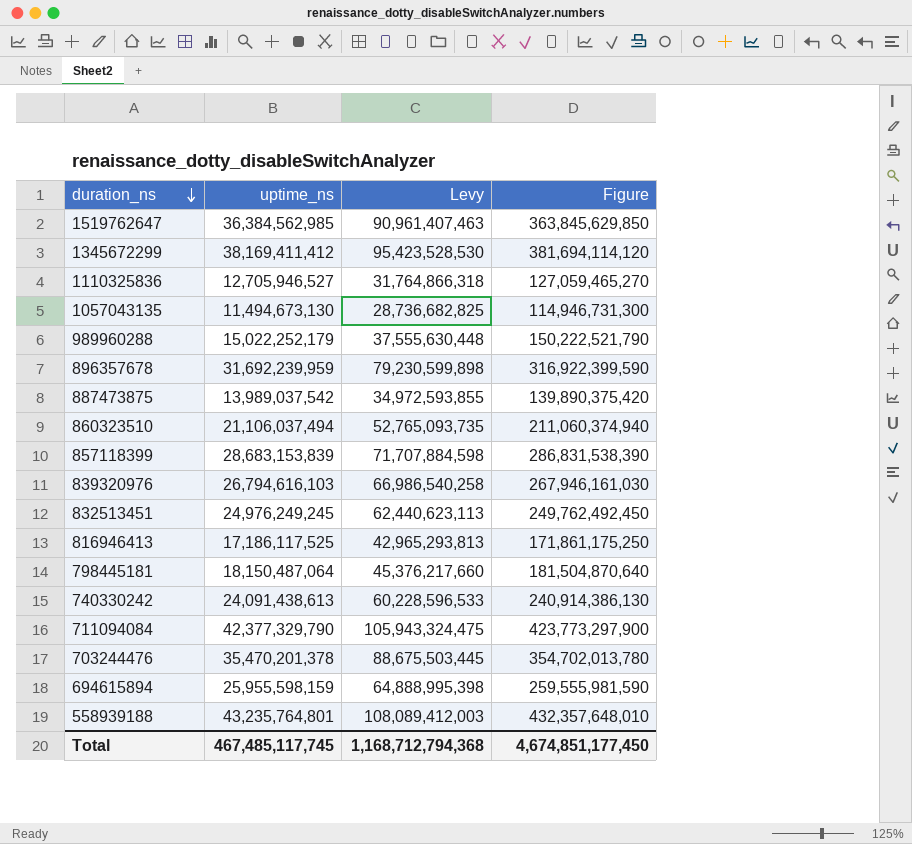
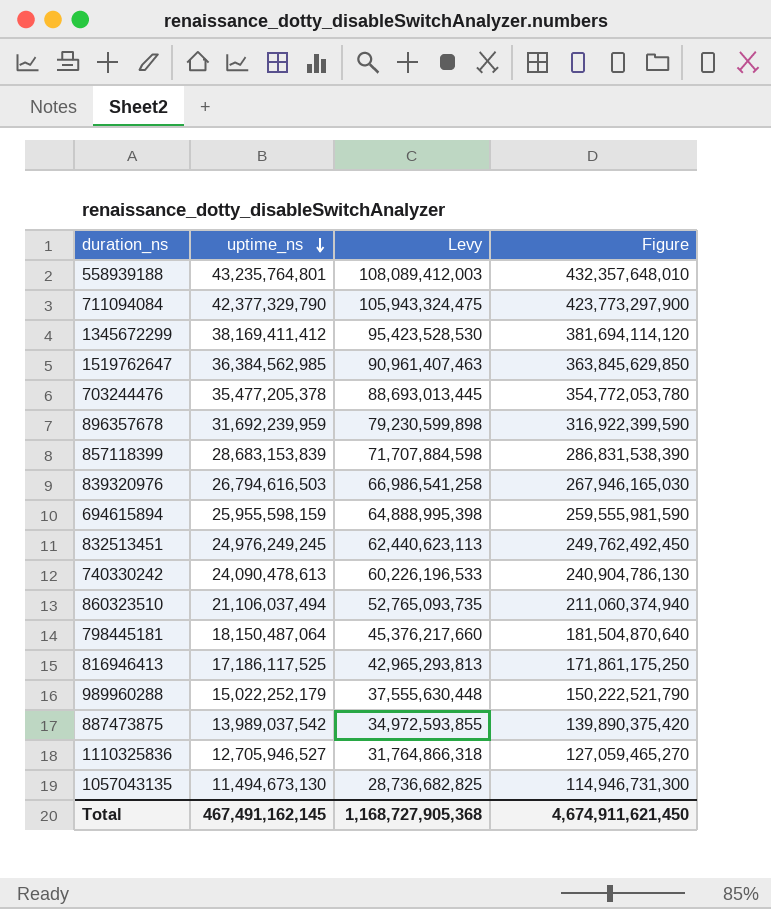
row order: duration_ns descending -> uptime_ns descending
703244476 | uptime_ns: 35,470,201,378 -> 35,477,205,378
703244476 | Levy: 88,675,503,445 -> 88,693,013,445
703244476 | Figure: 354,702,013,780 -> 354,772,053,780
839320976 | uptime_ns: 26,794,616,103 -> 26,794,616,503
839320976 | Levy: 66,986,540,258 -> 66,986,541,258
839320976 | Figure: 267,946,161,030 -> 267,946,165,030
740330242 | uptime_ns: 24,091,438,613 -> 24,090,478,613
740330242 | Levy: 60,228,596,533 -> 60,226,196,533
740330242 | Figure: 240,914,386,130 -> 240,904,786,130
Total | uptime_ns: 467,485,117,745 -> 467,491,162,145
Total | Levy: 1,168,712,794,368 -> 1,168,727,905,368
Total | Figure: 4,674,851,177,450 -> 4,674,911,621,450

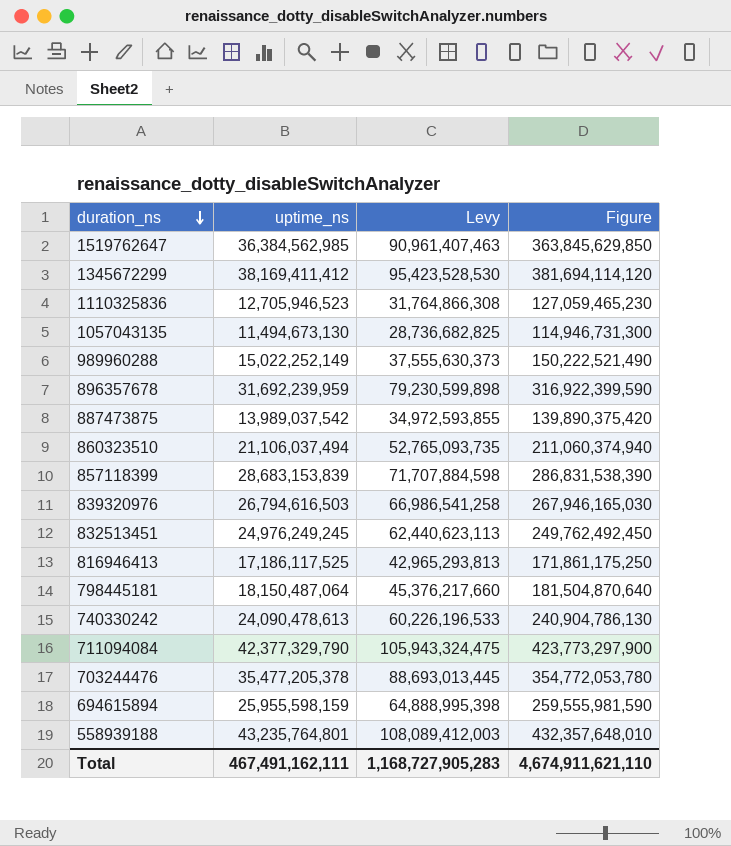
row order: uptime_ns descending -> duration_ns descending
1110325836 | uptime_ns: 12,705,946,527 -> 12,705,946,523
1110325836 | Levy: 31,764,866,318 -> 31,764,866,308
1110325836 | Figure: 127,059,465,270 -> 127,059,465,230
989960288 | uptime_ns: 15,022,252,179 -> 15,022,252,149
989960288 | Levy: 37,555,630,448 -> 37,555,630,373
989960288 | Figure: 150,222,521,790 -> 150,222,521,490
Total | uptime_ns: 467,491,162,145 -> 467,491,162,111
Total | Levy: 1,168,727,905,368 -> 1,168,727,905,283
Total | Figure: 4,674,911,621,450 -> 4,674,911,621,110

